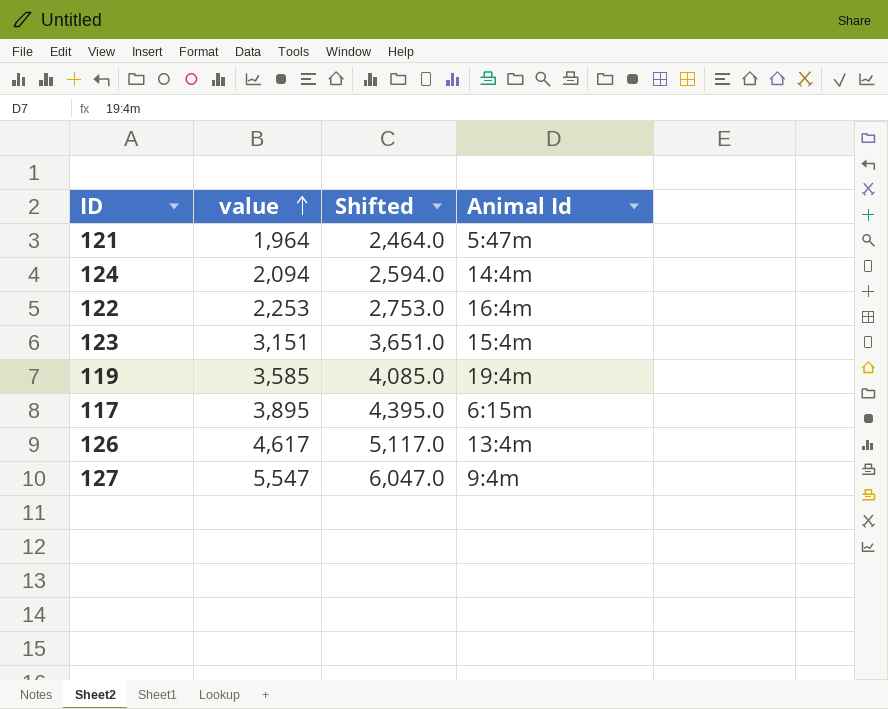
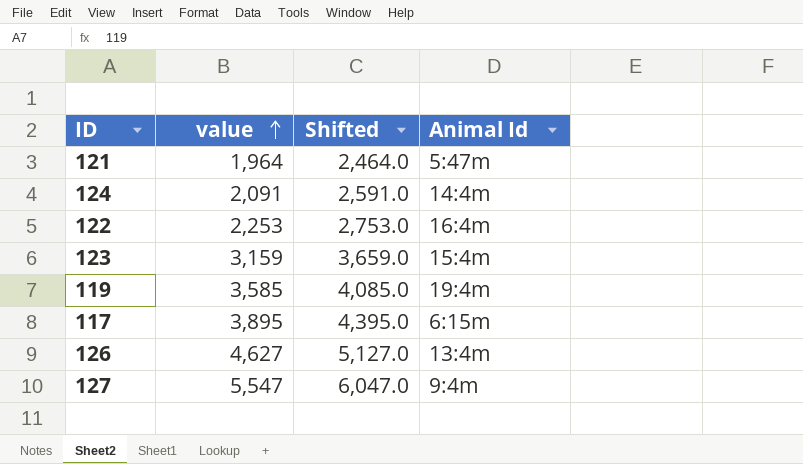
124 | value: 2,094 -> 2,091
124 | Shifted: 2,594.0 -> 2,591.0
123 | value: 3,151 -> 3,159
123 | Shifted: 3,651.0 -> 3,659.0
126 | value: 4,617 -> 4,627
126 | Shifted: 5,117.0 -> 5,127.0

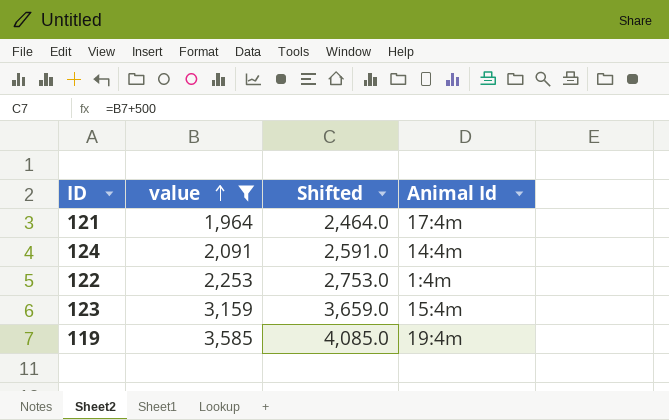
filter: none -> value <= 3,585
121 | Animal Id: 5:47m -> 17:4m
122 | Animal Id: 16:4m -> 1:4m

